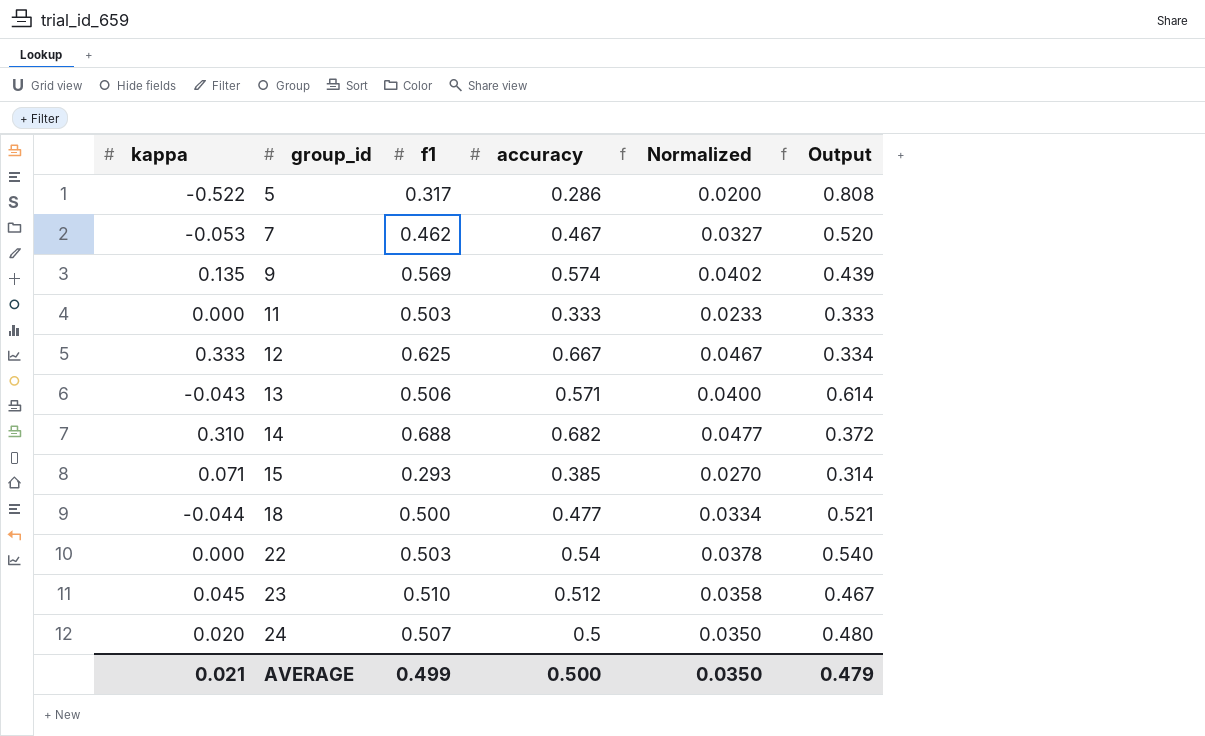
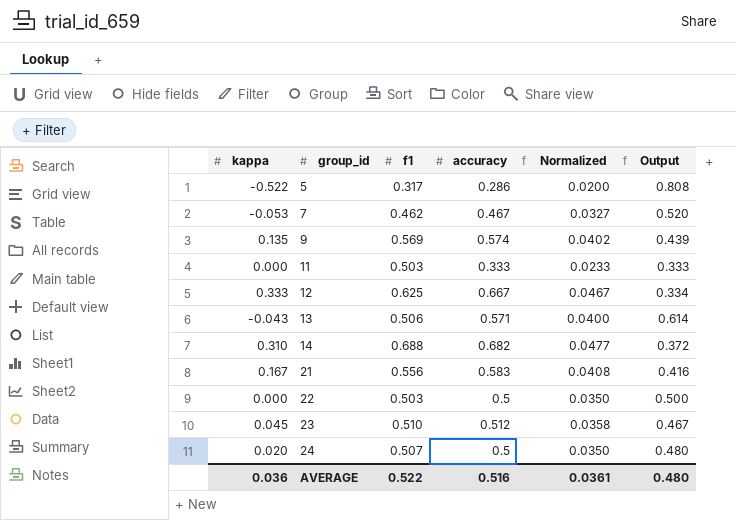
row 15: 0.071 | 0.293 | 0.385 | 0.0270 | 0.314 -> none
row 18: -0.044 | 0.500 | 0.477 | 0.0334 | 0.521 -> none
row 21: none -> 0.167 | 0.556 | 0.583 | 0.0408 | 0.416
22 | accuracy: 0.54 -> 0.5
22 | Normalized: 0.0378 -> 0.0350
22 | Output: 0.540 -> 0.500
AVERAGE | kappa: 0.021 -> 0.036
AVERAGE | f1: 0.499 -> 0.522
AVERAGE | accuracy: 0.500 -> 0.516
AVERAGE | Normalized: 0.0350 -> 0.0361
AVERAGE | Output: 0.479 -> 0.480

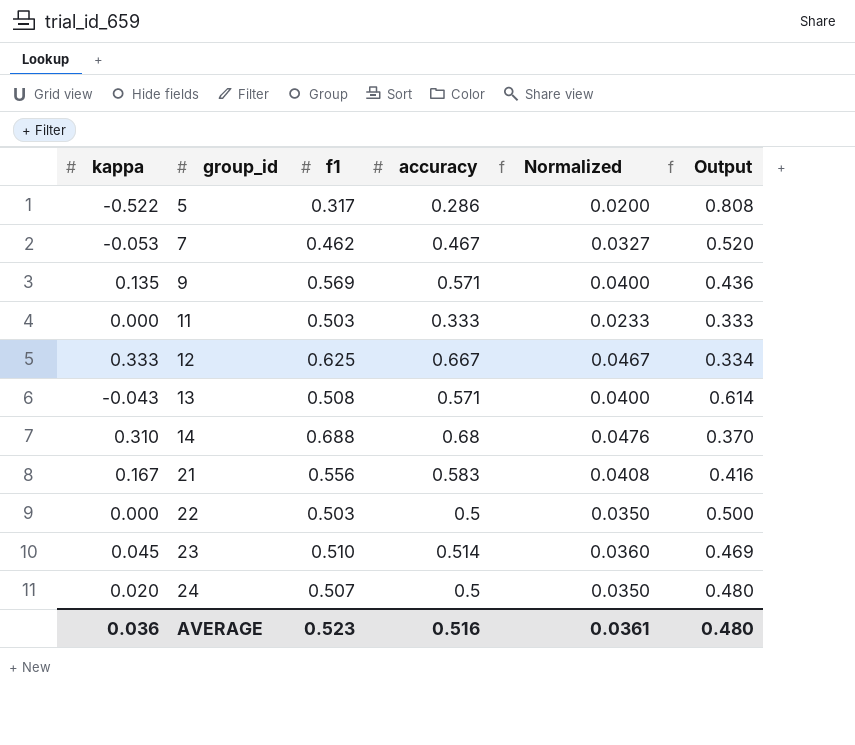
9 | accuracy: 0.574 -> 0.571
9 | Normalized: 0.0402 -> 0.0400
9 | Output: 0.439 -> 0.436
13 | f1: 0.506 -> 0.508
14 | accuracy: 0.682 -> 0.68
14 | Normalized: 0.0477 -> 0.0476
14 | Output: 0.372 -> 0.370
23 | accuracy: 0.512 -> 0.514
23 | Normalized: 0.0358 -> 0.0360
23 | Output: 0.467 -> 0.469
AVERAGE | f1: 0.522 -> 0.523

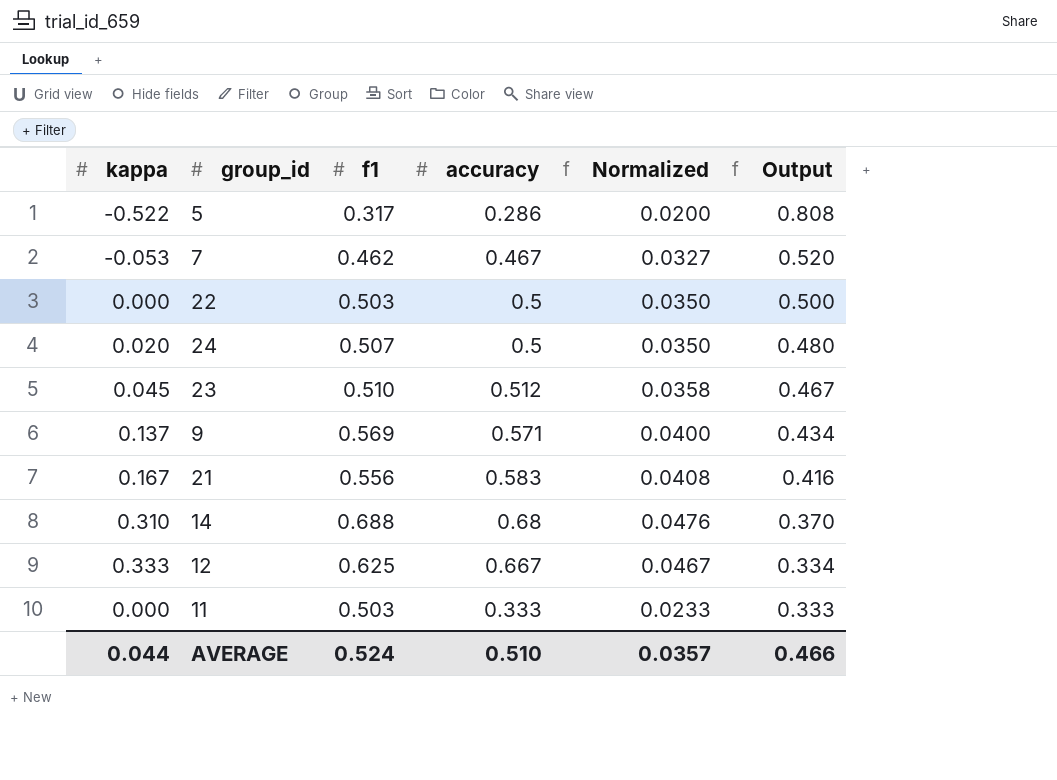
row order: group_id ascending -> Output descending
row 13: -0.043 | 0.508 | 0.571 | 0.0400 | 0.614 -> none
23 | accuracy: 0.514 -> 0.512
23 | Normalized: 0.0360 -> 0.0358
23 | Output: 0.469 -> 0.467
9 | kappa: 0.135 -> 0.137
9 | Output: 0.436 -> 0.434
AVERAGE | kappa: 0.036 -> 0.044
AVERAGE | f1: 0.523 -> 0.524
AVERAGE | accuracy: 0.516 -> 0.510
AVERAGE | Normalized: 0.0361 -> 0.0357
AVERAGE | Output: 0.480 -> 0.466

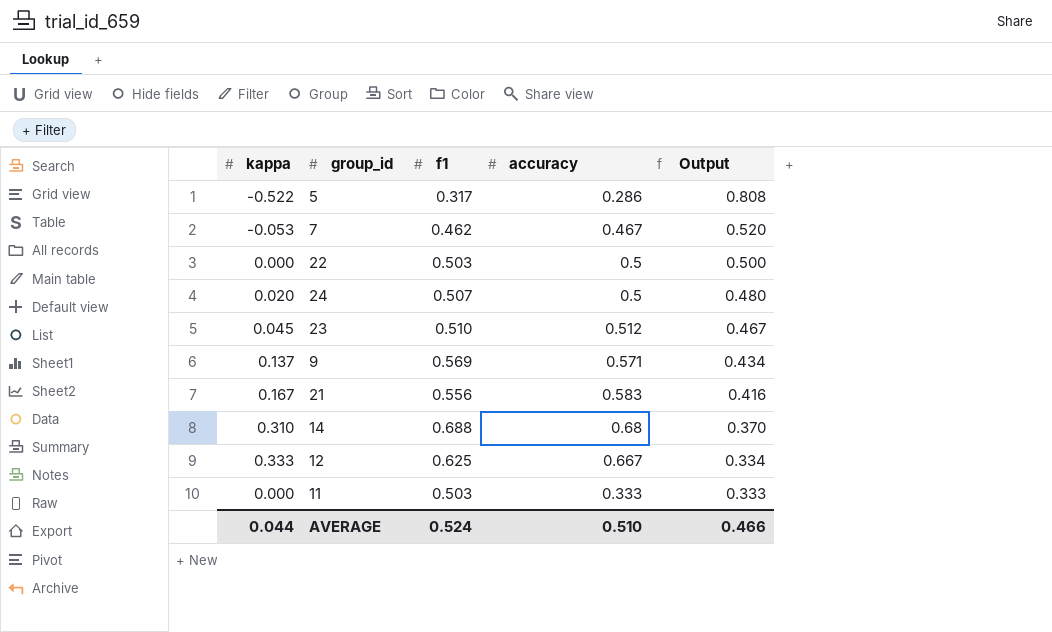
column Normalized | formula: [accuracy] * 0.07 -> none

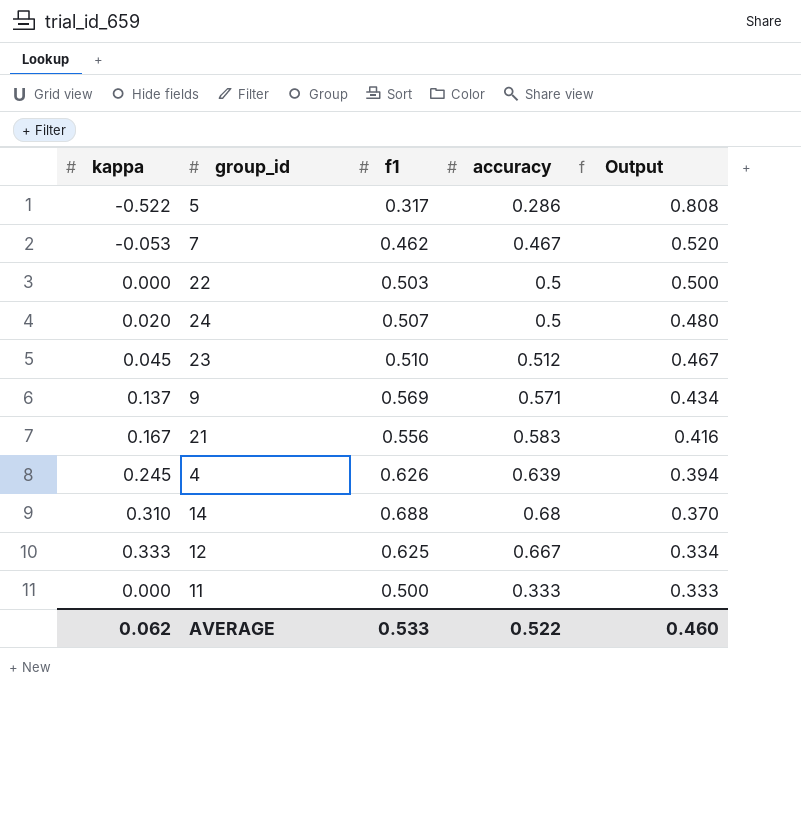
row 4: none -> 0.245 | 0.626 | 0.639 | 0.394
11 | f1: 0.503 -> 0.500
AVERAGE | kappa: 0.044 -> 0.062
AVERAGE | f1: 0.524 -> 0.533
AVERAGE | accuracy: 0.510 -> 0.522
AVERAGE | Output: 0.466 -> 0.460

